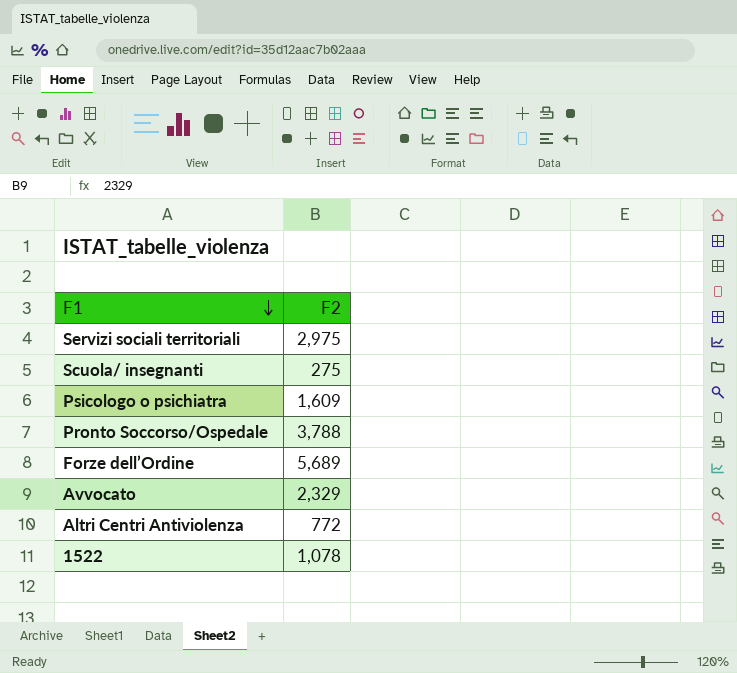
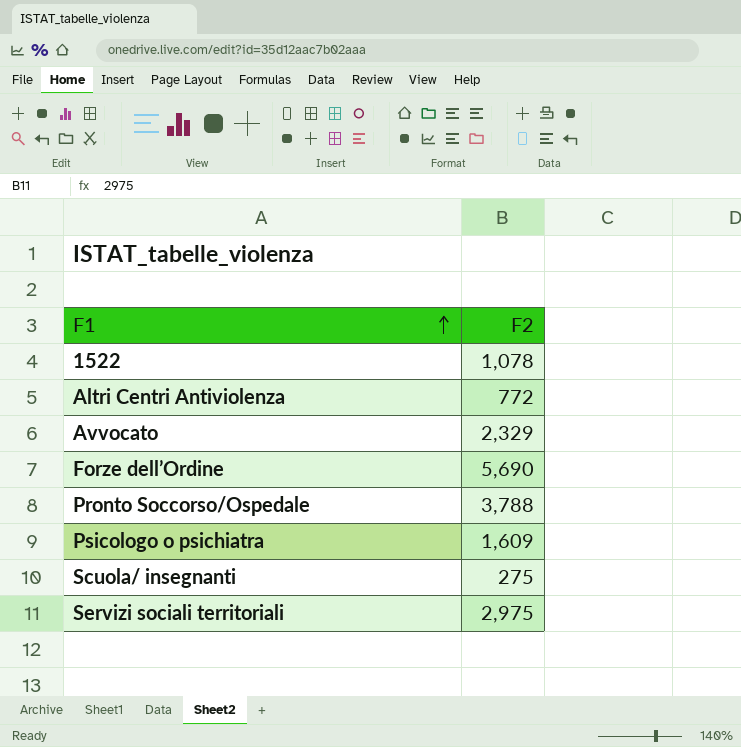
row order: F1 descending -> F1 ascending
Forze dell’Ordine | F2: 5,689 -> 5,690

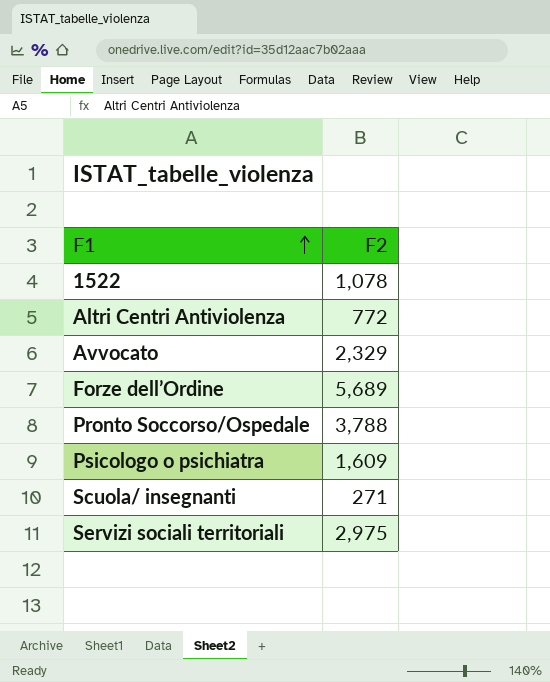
Forze dell’Ordine | F2: 5,690 -> 5,689
Scuola/ insegnanti | F2: 275 -> 271

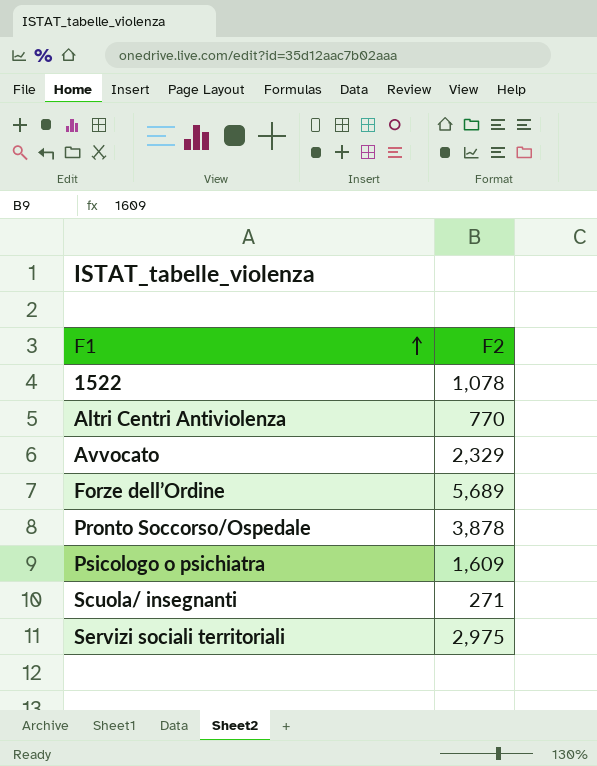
Altri Centri Antiviolenza | F2: 772 -> 770
Pronto Soccorso/Ospedale | F2: 3,788 -> 3,878

